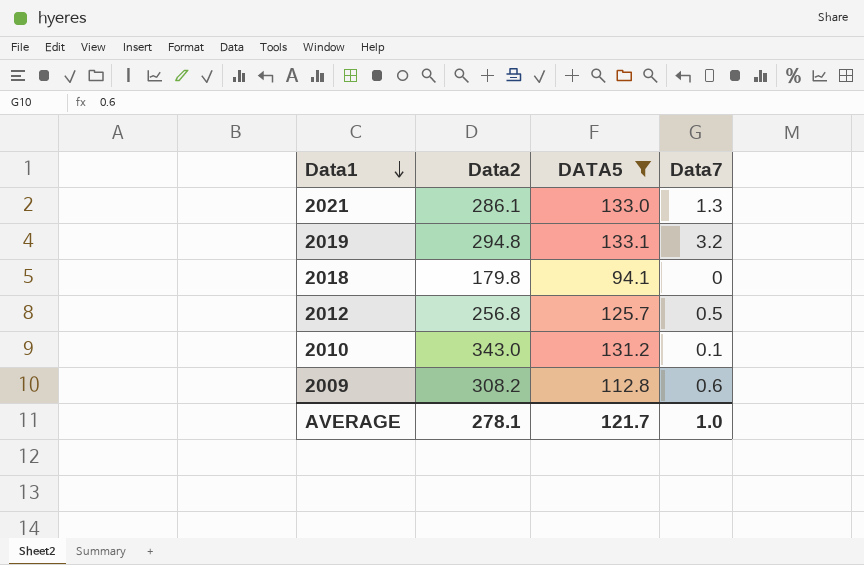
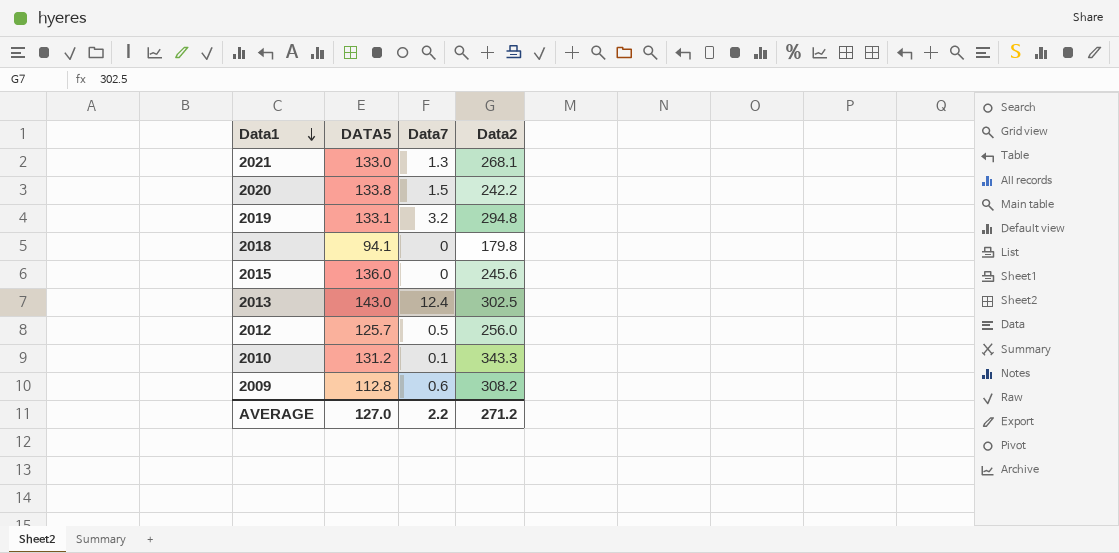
filter: DATA5 <= 133.1 -> none
column Data2 | position: 2 -> 4
2021 | Data2: 286.1 -> 268.1
2012 | Data2: 256.8 -> 256.0
2010 | Data2: 343.0 -> 343.3
AVERAGE | DATA5: 121.7 -> 127.0
AVERAGE | Data7: 1.0 -> 2.2
AVERAGE | Data2: 278.1 -> 271.2

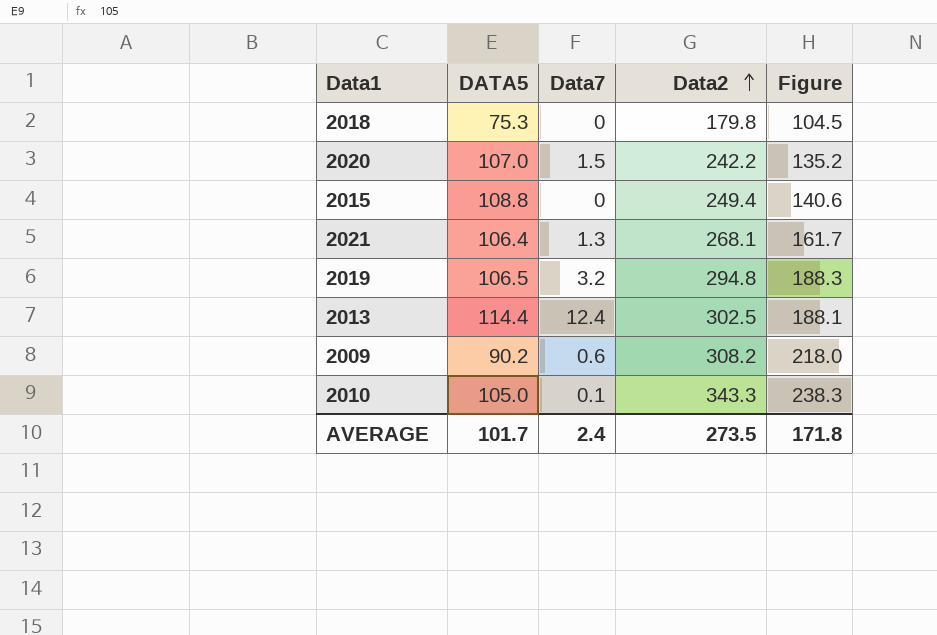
row order: Data1 descending -> Data2 ascending
column Figure | formula: none -> [Data2] - [DATA5]
row 2012: 125.7 | 0.5 | 256.0 -> none
2018 | DATA5: 94.1 -> 75.3
2020 | DATA5: 133.8 -> 107.0
2015 | DATA5: 136.0 -> 108.8
2015 | Data2: 245.6 -> 249.4
2021 | DATA5: 133.0 -> 106.4
2019 | DATA5: 133.1 -> 106.5
2013 | DATA5: 143.0 -> 114.4
2009 | DATA5: 112.8 -> 90.2
2010 | DATA5: 131.2 -> 105.0
AVERAGE | DATA5: 127.0 -> 101.7
AVERAGE | Data7: 2.2 -> 2.4
AVERAGE | Data2: 271.2 -> 273.5

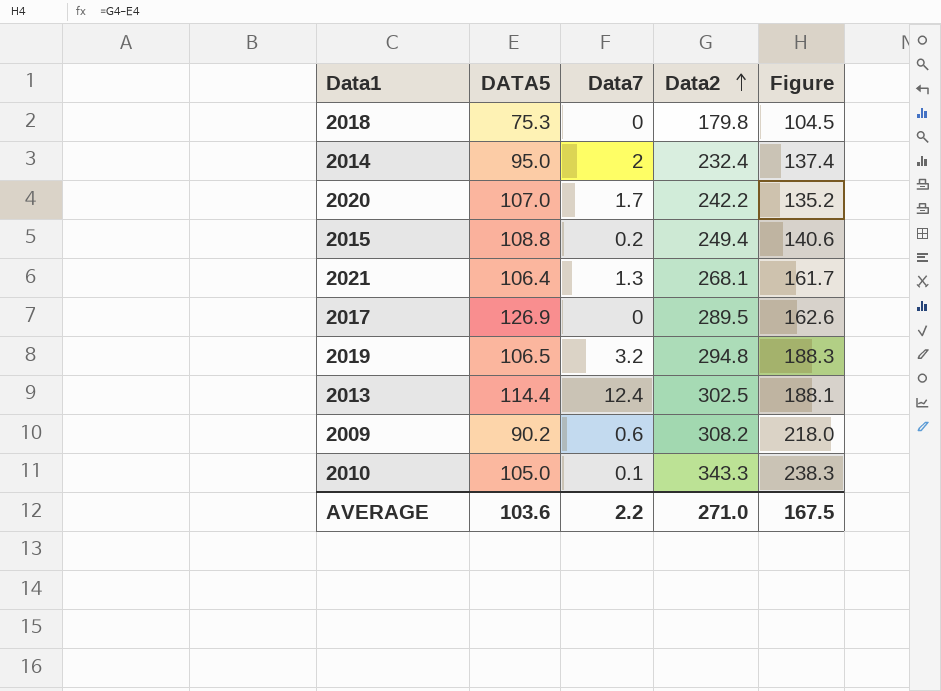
row 2014: none -> 95.0 | 2 | 232.4 | 137.4
2020 | Data7: 1.5 -> 1.7
2015 | Data7: 0 -> 0.2
row 2017: none -> 126.9 | 0 | 289.5 | 162.6
AVERAGE | DATA5: 101.7 -> 103.6
AVERAGE | Data7: 2.4 -> 2.2
AVERAGE | Data2: 273.5 -> 271.0
AVERAGE | Figure: 171.8 -> 167.5

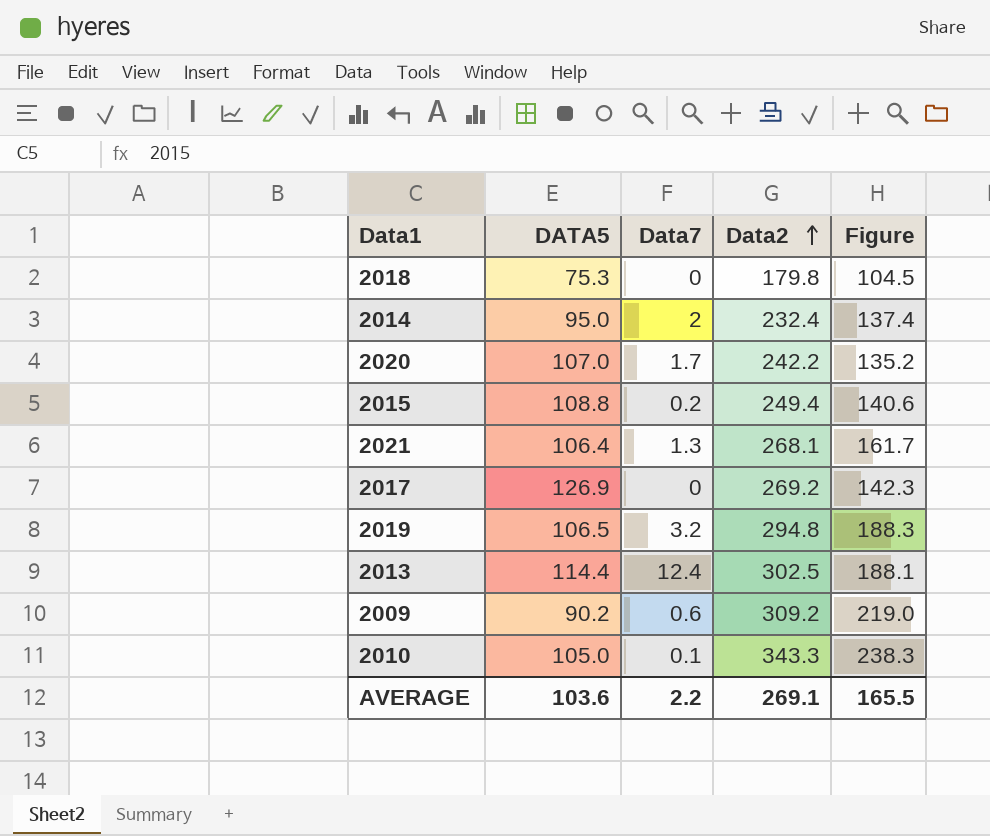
2017 | Data2: 289.5 -> 269.2
2017 | Figure: 162.6 -> 142.3
2009 | Data2: 308.2 -> 309.2
2009 | Figure: 218.0 -> 219.0
AVERAGE | Data2: 271.0 -> 269.1
AVERAGE | Figure: 167.5 -> 165.5

